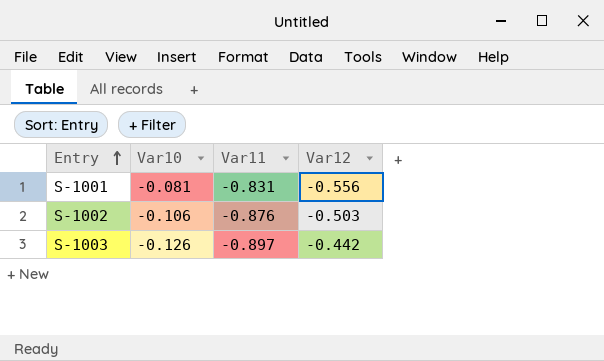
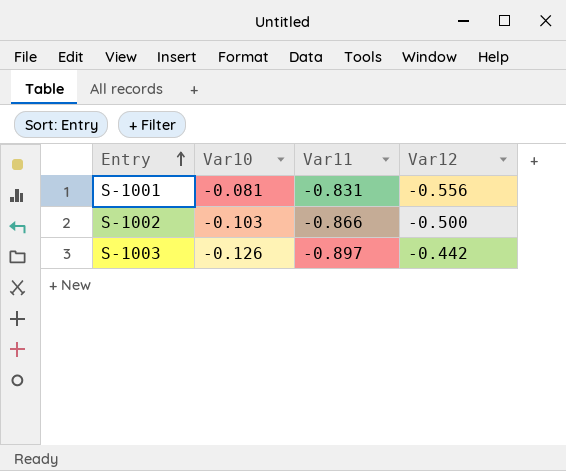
S-1002 | Var10: -0.106 -> -0.103
S-1002 | Var11: -0.876 -> -0.866
S-1002 | Var12: -0.503 -> -0.500

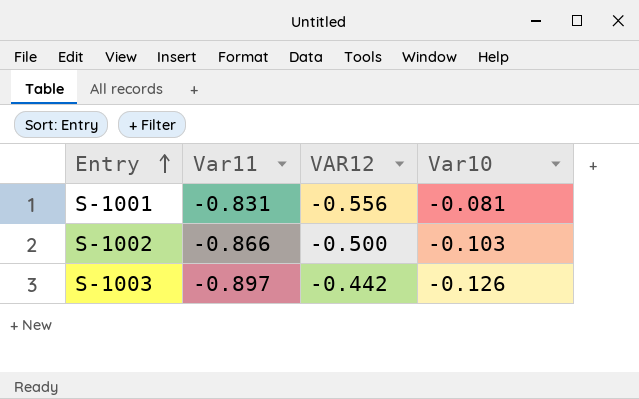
column name: Var12 -> VAR12
column Var10 | position: 2 -> 4

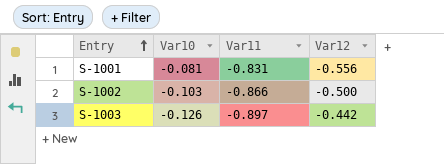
column Var10 | position: 4 -> 2
column name: VAR12 -> Var12

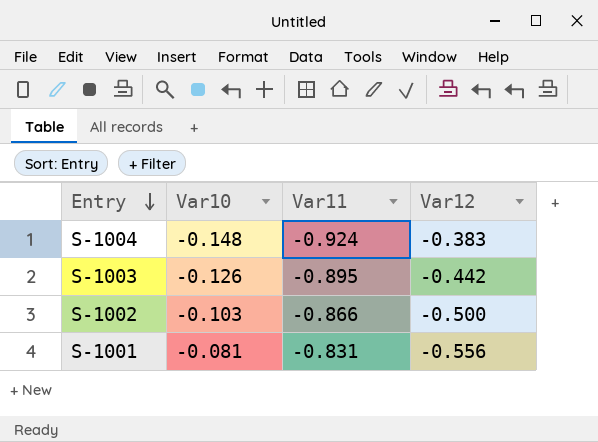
row order: Entry ascending -> Entry descending
row S-1004: none -> -0.148 | -0.924 | -0.383
S-1003 | Var11: -0.897 -> -0.895

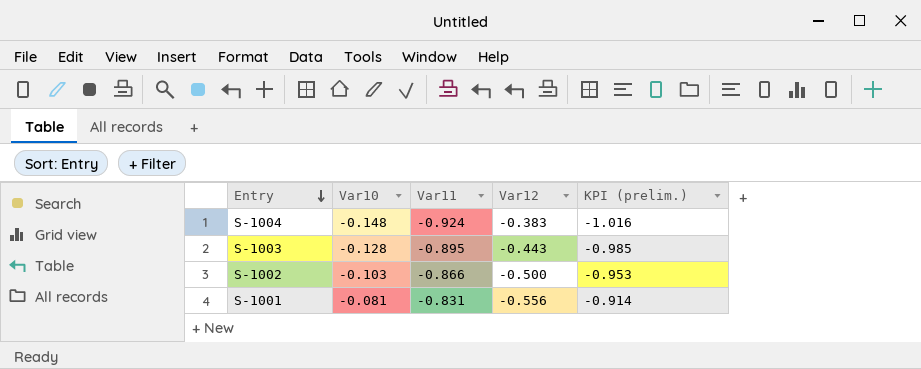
column KPI (prelim.) | formula: none -> [Var11] * 1.1
S-1003 | Var10: -0.126 -> -0.128
S-1003 | Var12: -0.442 -> -0.443

